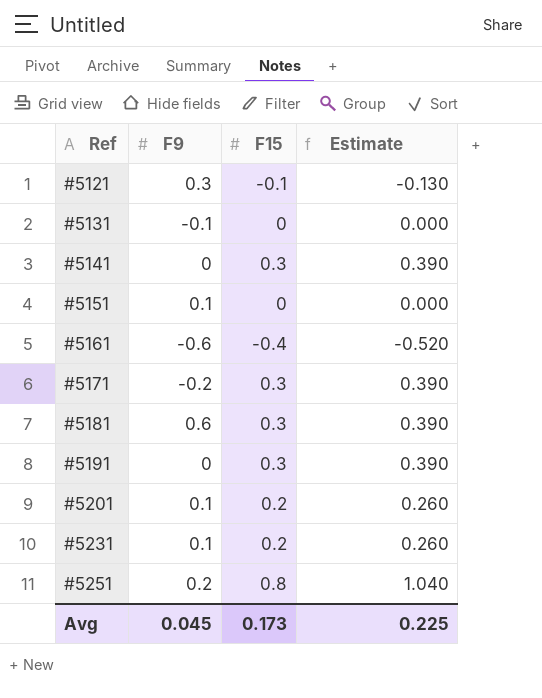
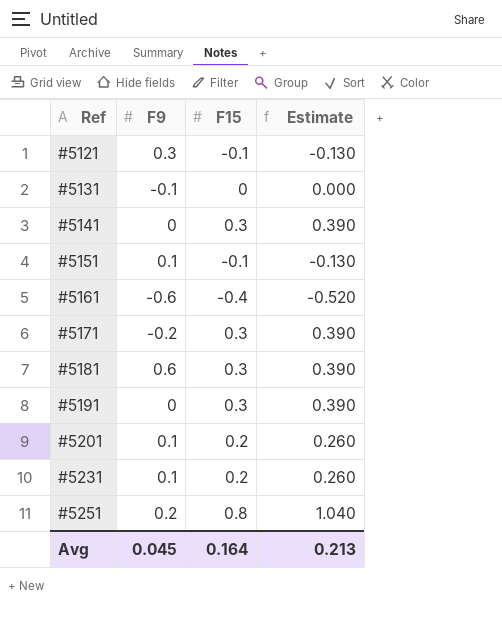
#5151 | F15: 0 -> -0.1
#5151 | Estimate: 0.000 -> -0.130
Avg | F15: 0.173 -> 0.164
Avg | Estimate: 0.225 -> 0.213

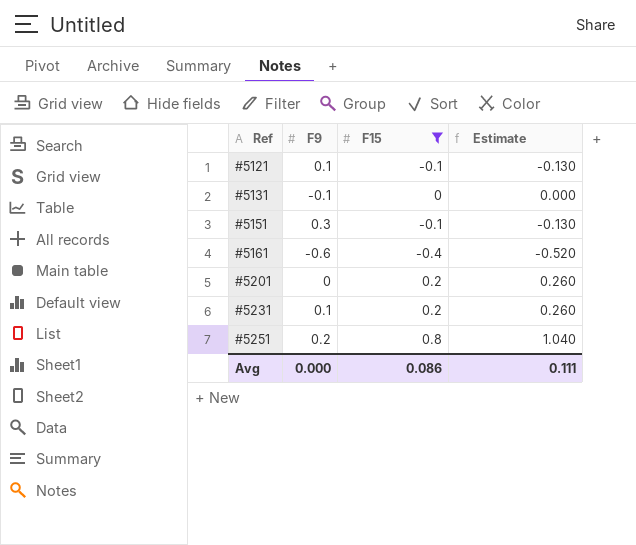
filter: none -> F15 != 0.3
#5121 | F9: 0.3 -> 0.1
#5151 | F9: 0.1 -> 0.3
#5201 | F9: 0.1 -> 0
Avg | F9: 0.045 -> 0.000
Avg | F15: 0.164 -> 0.086
Avg | Estimate: 0.213 -> 0.111

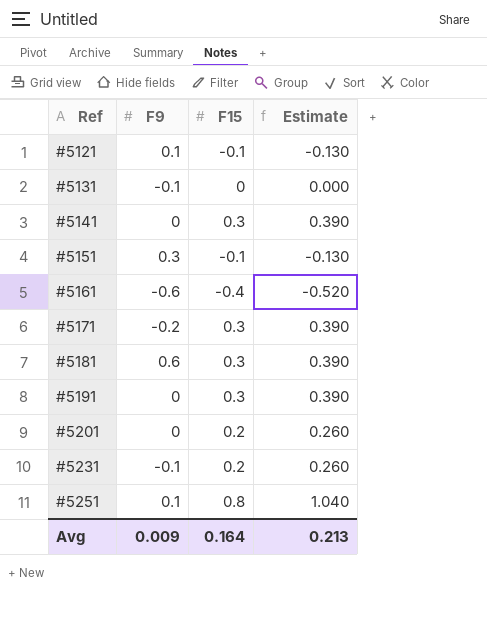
filter: F15 != 0.3 -> none
#5231 | F9: 0.1 -> -0.1
#5251 | F9: 0.2 -> 0.1
Avg | F9: 0.000 -> 0.009
Avg | F15: 0.086 -> 0.164
Avg | Estimate: 0.111 -> 0.213

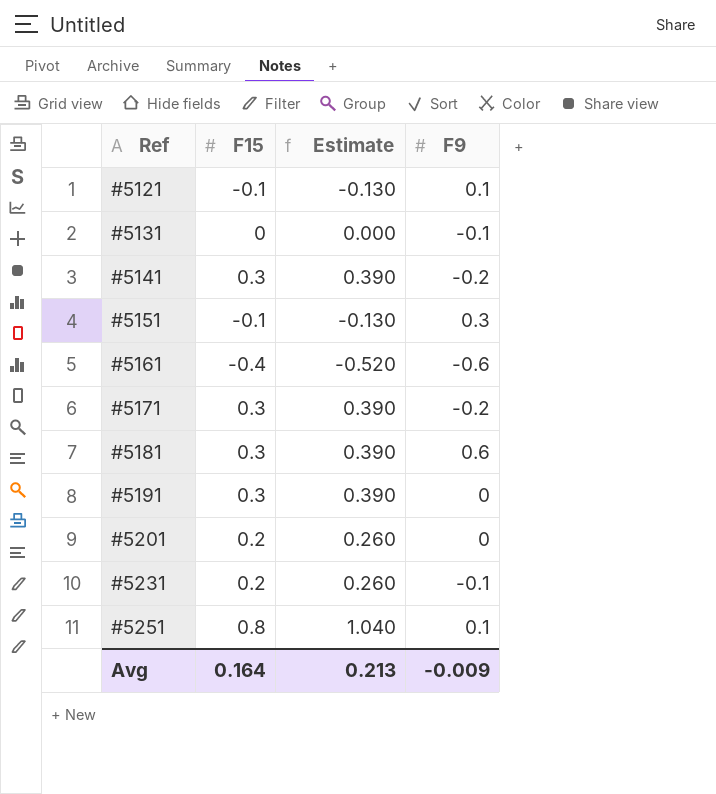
column F9 | position: 2 -> 4
#5141 | F9: 0 -> -0.2
Avg | F9: 0.009 -> -0.009

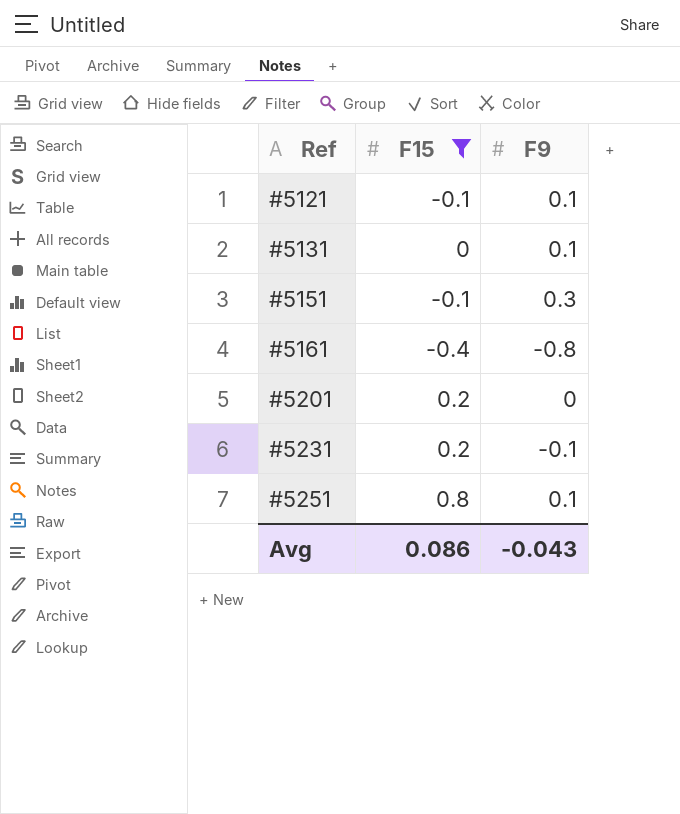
filter: none -> F15 != 0.3
column Estimate | formula: [F15] * 1.3 -> none
#5131 | F9: -0.1 -> 0.1
#5161 | F9: -0.6 -> -0.8
Avg | F15: 0.164 -> 0.086
Avg | F9: -0.009 -> -0.043

